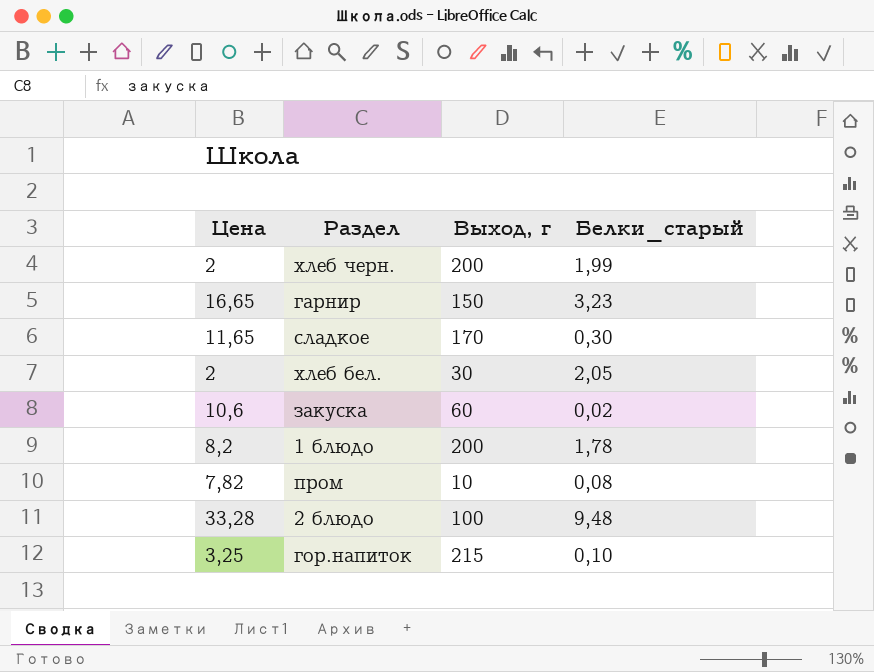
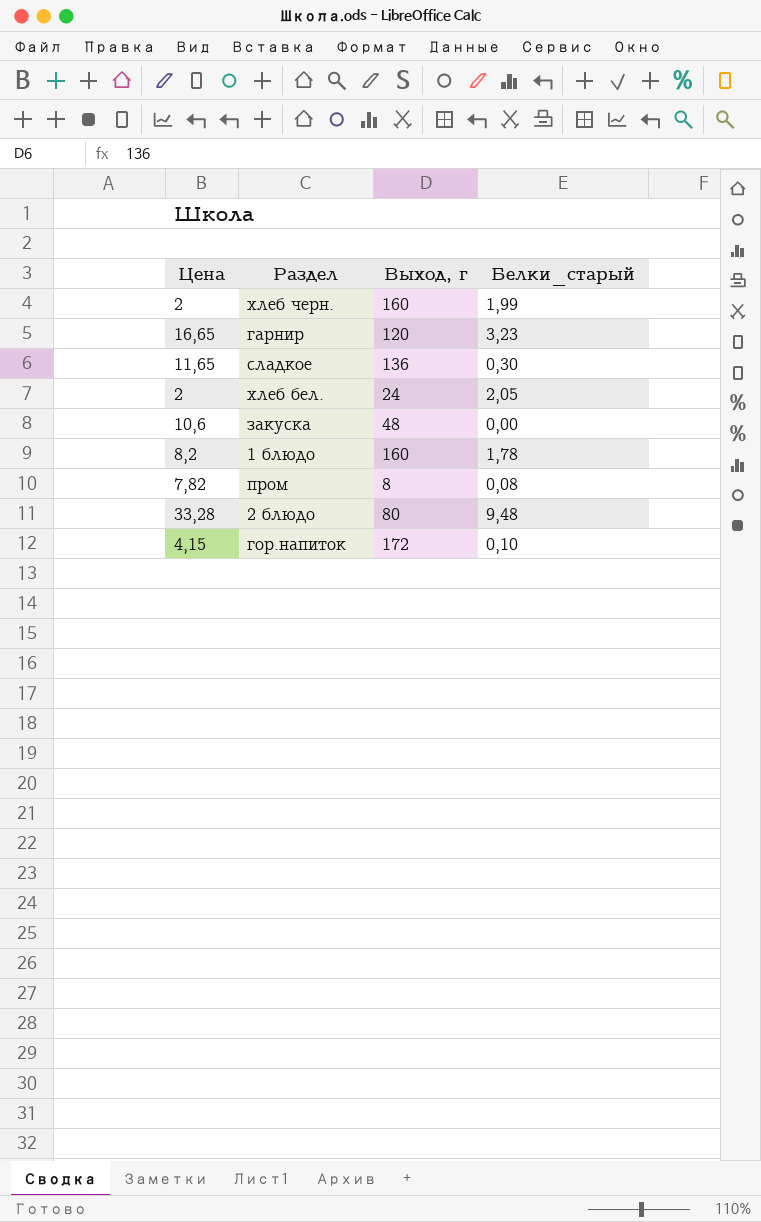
хлеб черн. | Выход, г: 200 -> 160
гарнир | Выход, г: 150 -> 120
сладкое | Выход, г: 170 -> 136
хлеб бел. | Выход, г: 30 -> 24
закуска | Выход, г: 60 -> 48
закуска | Белки_старый: 0,02 -> 0,00
1 блюдо | Выход, г: 200 -> 160
пром | Выход, г: 10 -> 8
2 блюдо | Выход, г: 100 -> 80
гор.напиток | Цена: 3,25 -> 4,15
гор.напиток | Выход, г: 215 -> 172

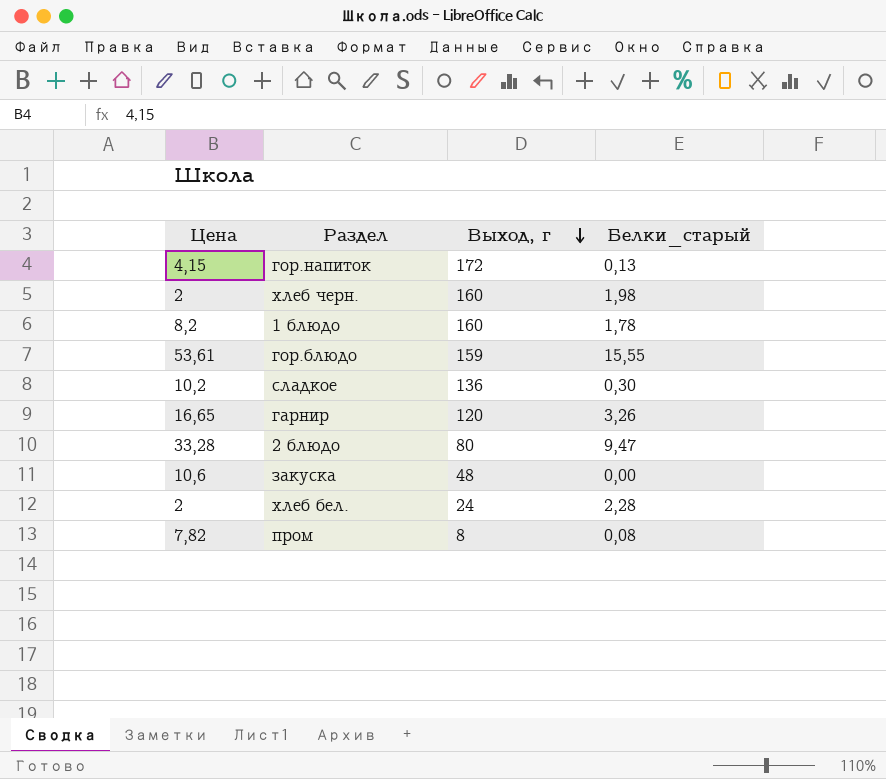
row order: none -> Выход, г descending
гор.напиток | Белки_старый: 0,10 -> 0,13
хлеб черн. | Белки_старый: 1,99 -> 1,98
row гор.блюдо: none -> 53,61 | 159 | 15,55
сладкое | Цена: 11,65 -> 10,2
гарнир | Белки_старый: 3,23 -> 3,26
2 блюдо | Белки_старый: 9,48 -> 9,47
хлеб бел. | Белки_старый: 2,05 -> 2,28

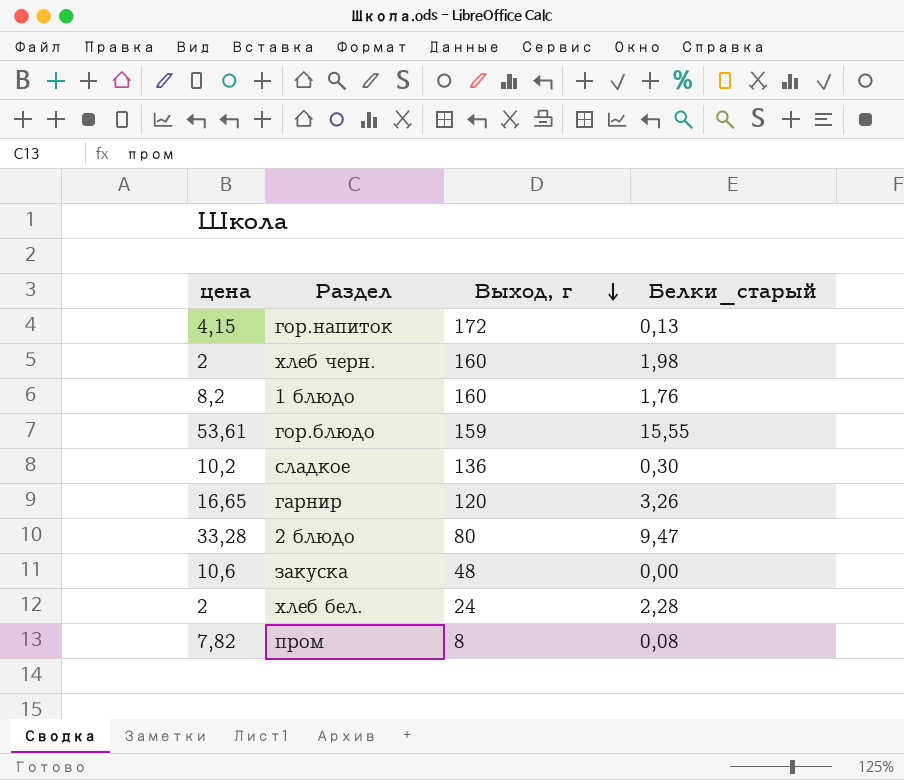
column name: Цена -> цена
1 блюдо | Белки_старый: 1,78 -> 1,76

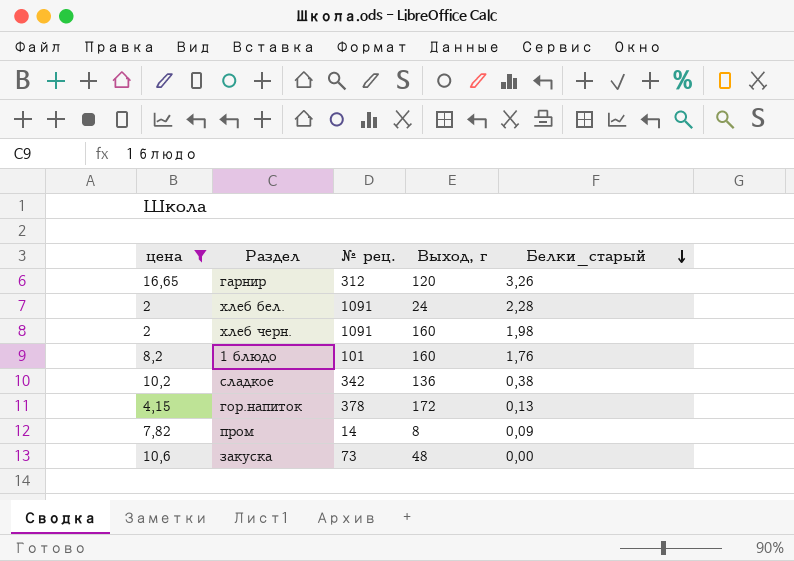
filter: none -> цена <= 16,65
row order: Выход, г descending -> Белки_старый descending
column № рец. | position: none -> 3
сладкое | Белки_старый: 0,30 -> 0,38
пром | Белки_старый: 0,08 -> 0,09

